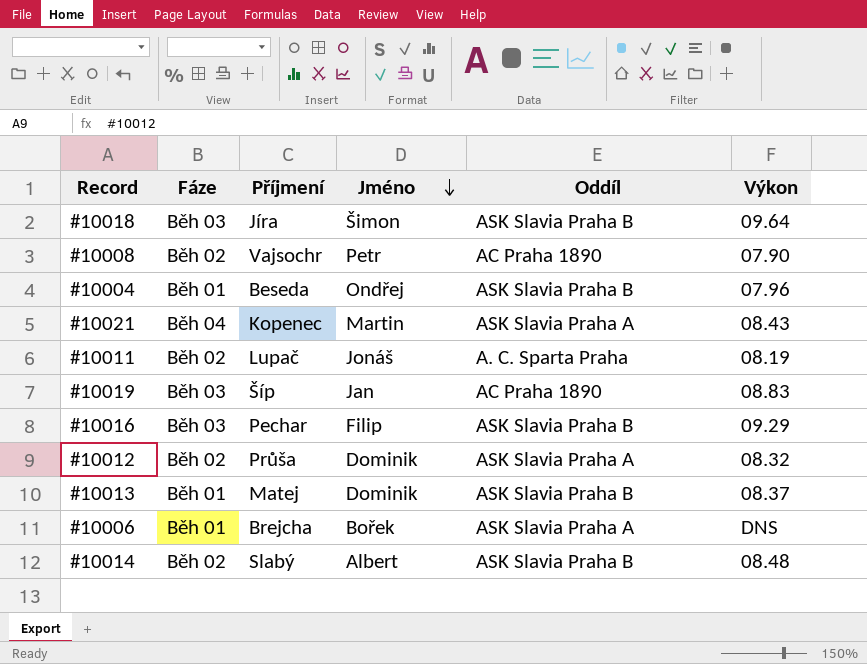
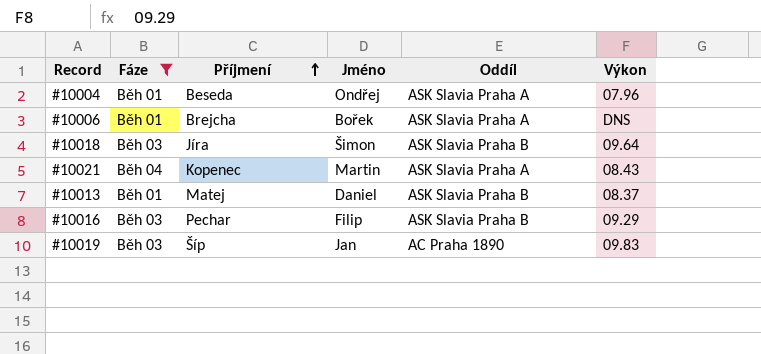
filter: none -> Fáze != Běh 02
row order: Jméno descending -> Příjmení ascending
#10004 | Oddíl: ASK Slavia Praha B -> ASK Slavia Praha A
#10013 | Jméno: Dominik -> Daniel
#10019 | Výkon: 08.83 -> 09.83

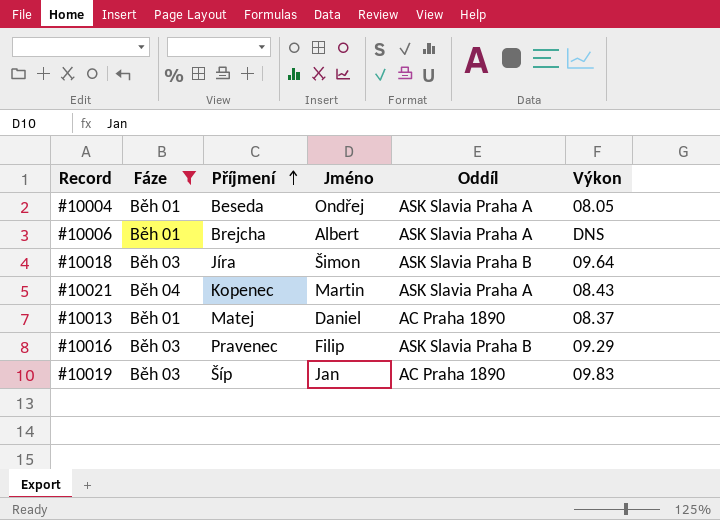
#10004 | Výkon: 07.96 -> 08.05
#10006 | Jméno: Bořek -> Albert
#10013 | Oddíl: ASK Slavia Praha B -> AC Praha 1890
#10016 | Příjmení: Pechar -> Pravenec

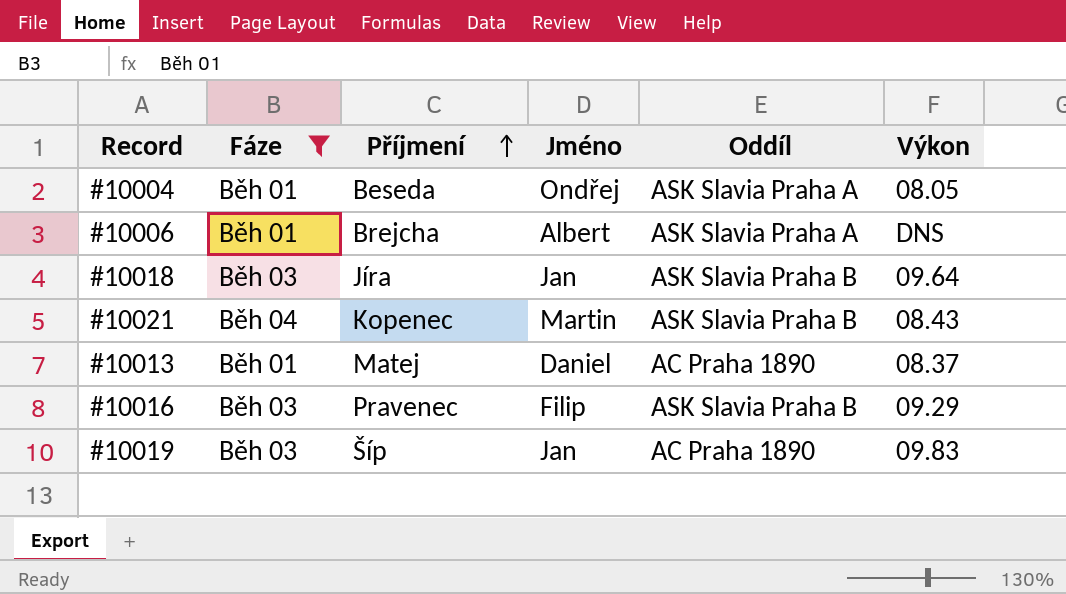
#10018 | Jméno: Šimon -> Jan
#10021 | Oddíl: ASK Slavia Praha A -> ASK Slavia Praha B

